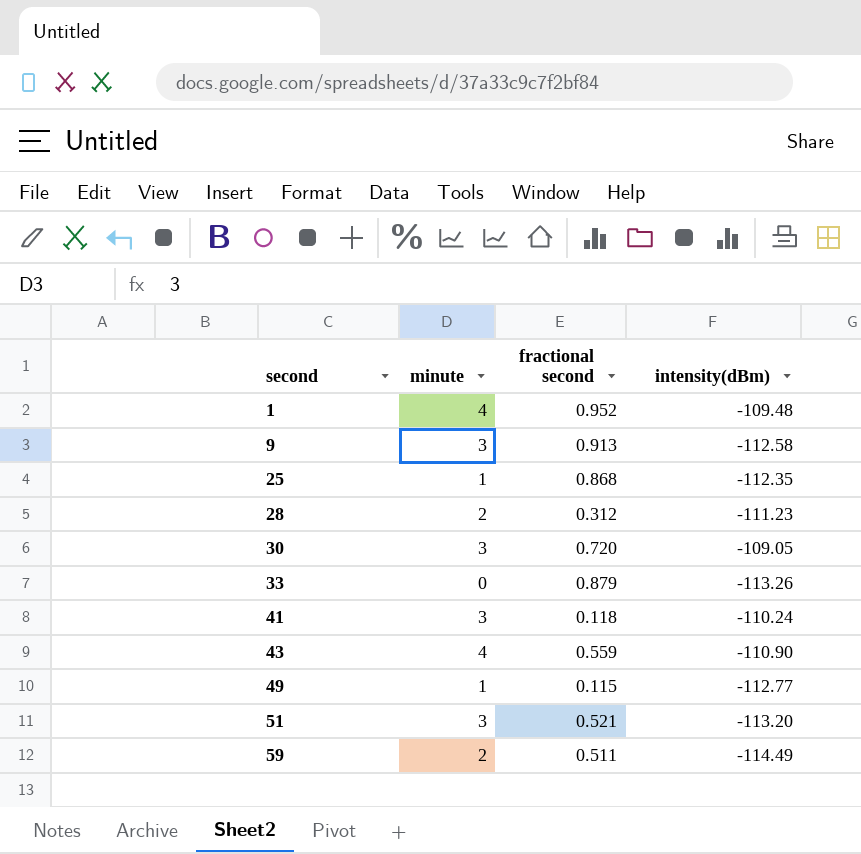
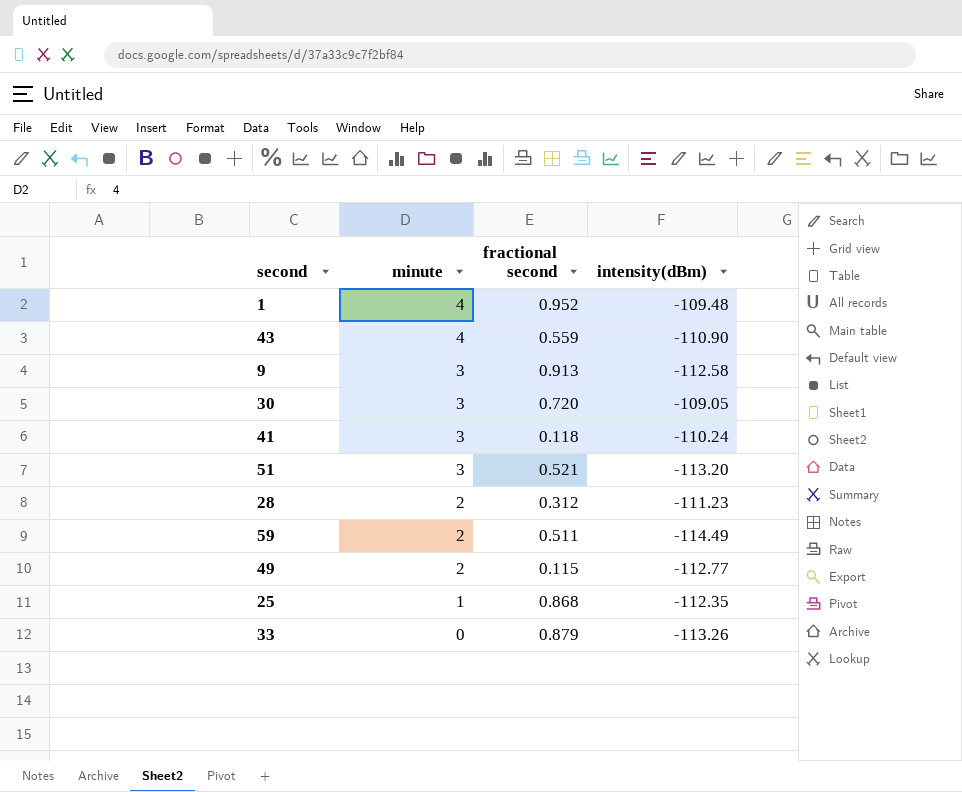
row order: second ascending -> minute descending
49 | minute: 1 -> 2

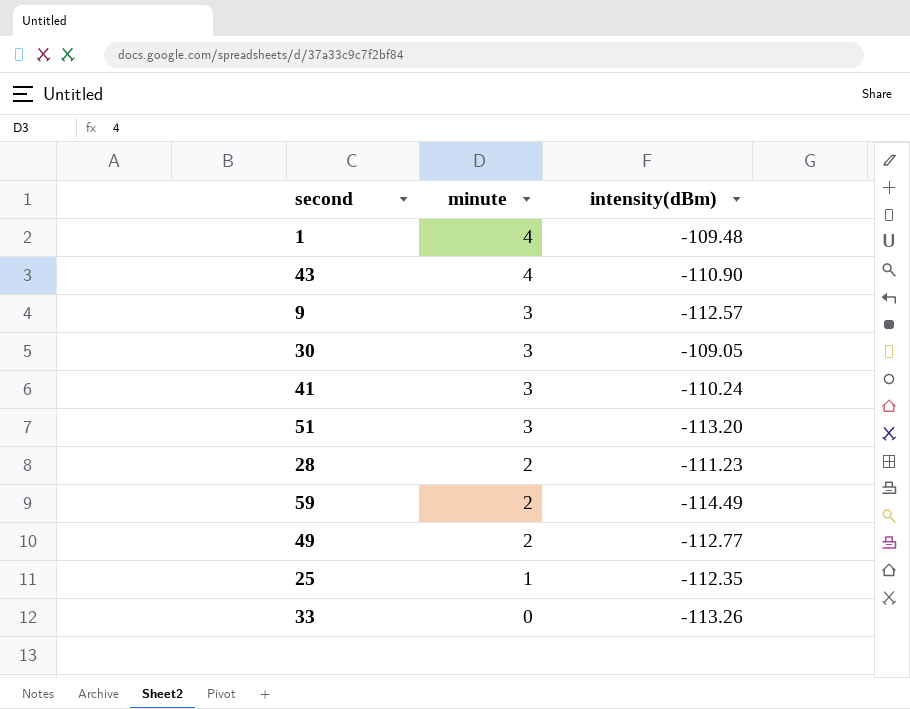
column fractional second | position: 3 -> none
9 | intensity(dBm): -112.58 -> -112.57

